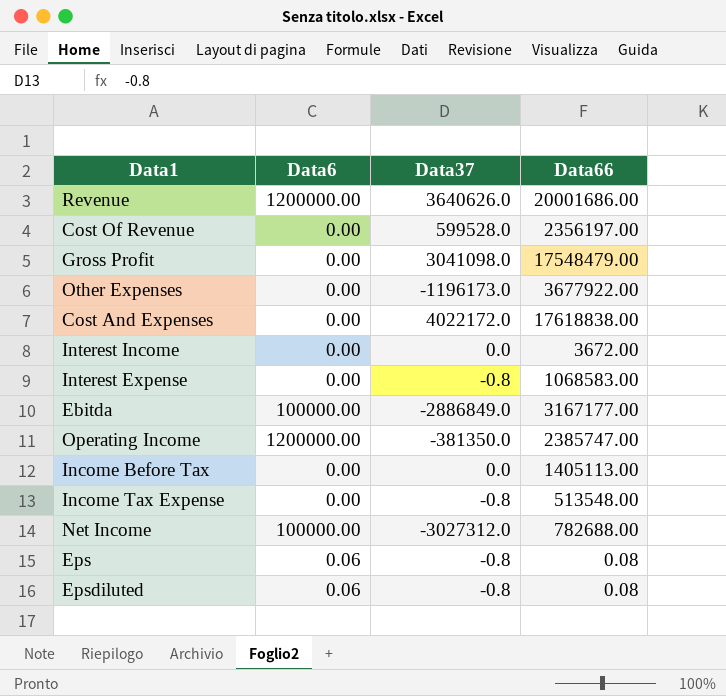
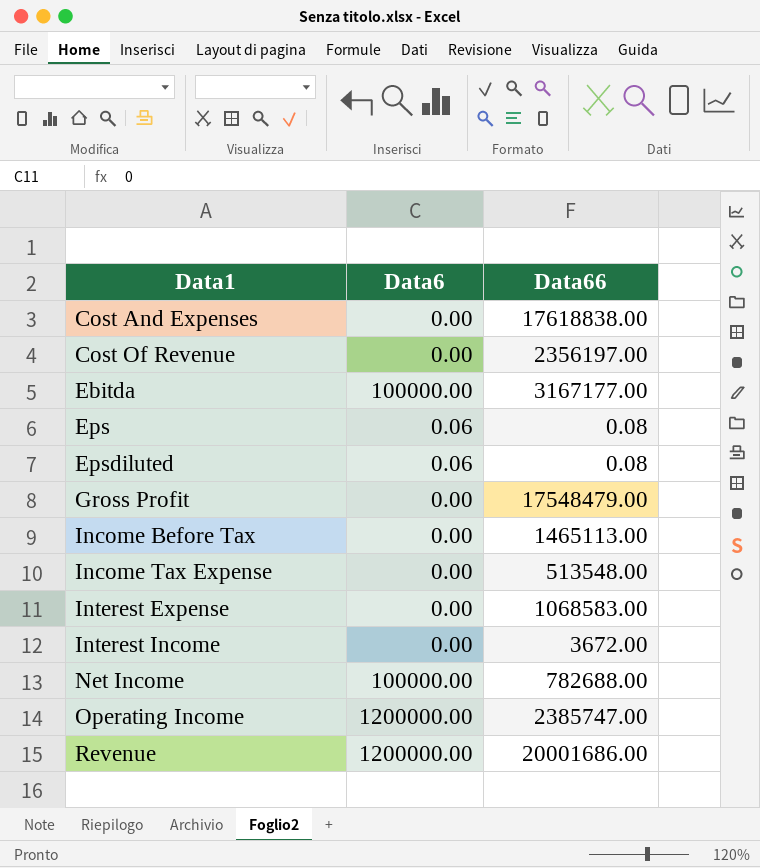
row order: none -> Data1 ascending
column Data37 | position: 3 -> none
row Other Expenses: 0.00 | -1196173.0 | 3677922.00 -> none
Income Before Tax | Data66: 1405113.00 -> 1465113.00

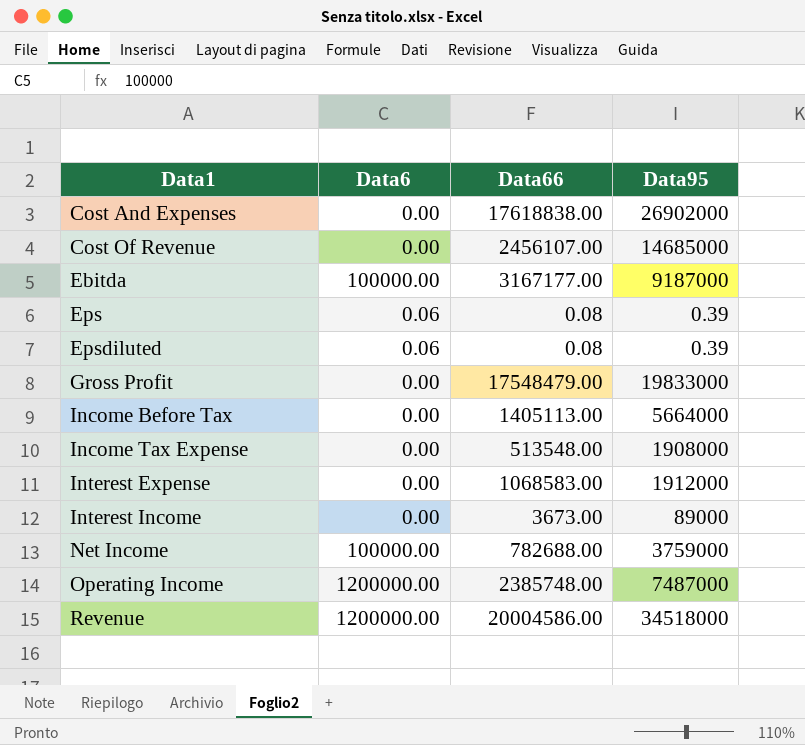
column Data95 | position: none -> 4
Cost Of Revenue | Data66: 2356197.00 -> 2456107.00
Income Before Tax | Data66: 1465113.00 -> 1405113.00
Interest Income | Data66: 3672.00 -> 3673.00
Operating Income | Data66: 2385747.00 -> 2385748.00
Revenue | Data66: 20001686.00 -> 20004586.00

